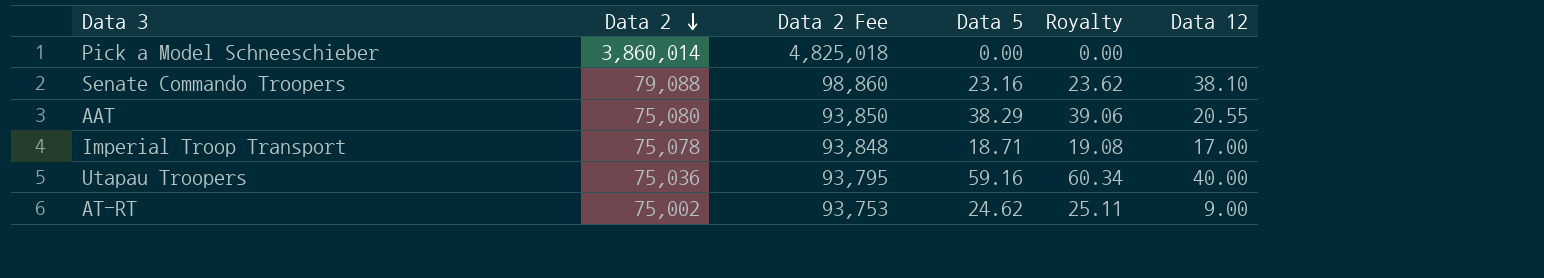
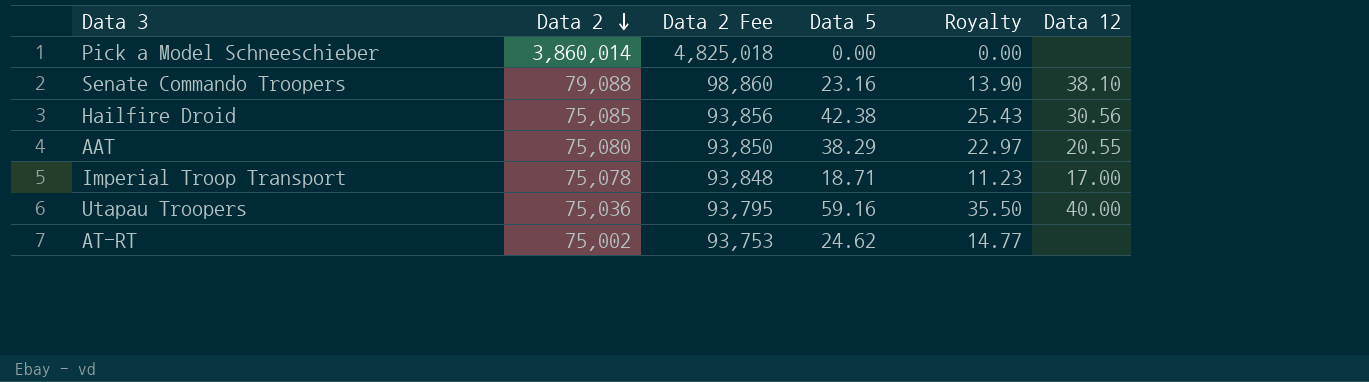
column Royalty | formula: [Data 5] * 1.02 -> [Data 5] * 0.6
row Hailfire Droid: none -> 75,085 | 93,856 | 42.38 | 25.43 | 30.56
AT-RT | Data 12: 9.00 -> none

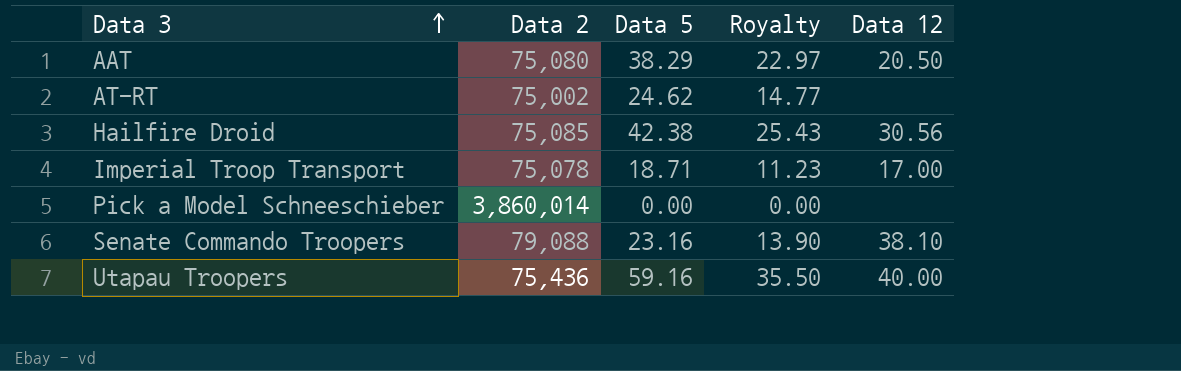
row order: Data 2 descending -> Data 3 ascending
column Data 2 Fee | formula: [Data 2] * 1.25 -> none
AAT | Data 12: 20.55 -> 20.50
Utapau Troopers | Data 2: 75,036 -> 75,436

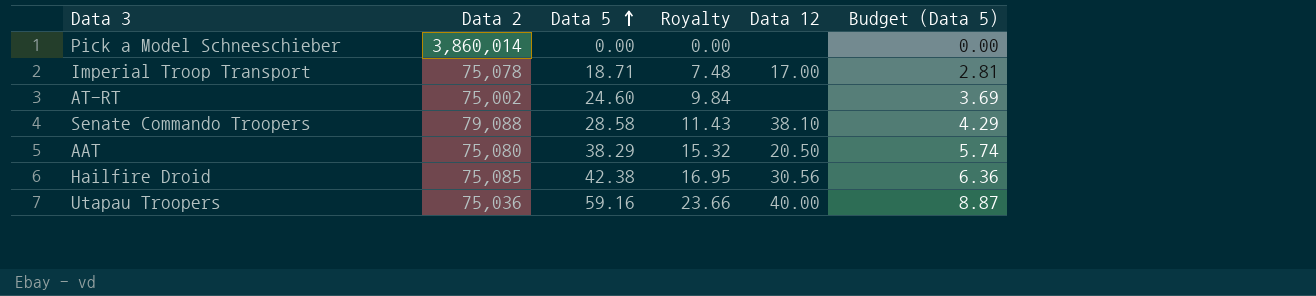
row order: Data 3 ascending -> Data 5 ascending
column Royalty | formula: [Data 5] * 0.6 -> [Data 5] * 0.4
column Budget (Data 5) | formula: none -> [Data 5] * 0.15
AT-RT | Data 5: 24.62 -> 24.60
Senate Commando Troopers | Data 5: 23.16 -> 28.58
Utapau Troopers | Data 2: 75,436 -> 75,036

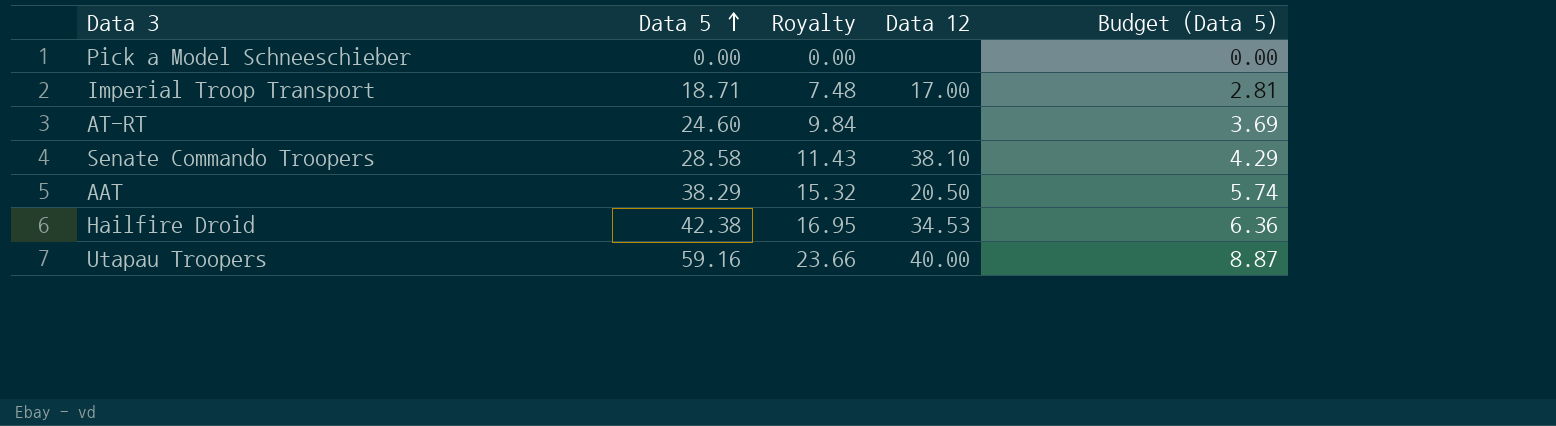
column Data 2 | position: 2 -> none
Hailfire Droid | Data 12: 30.56 -> 34.53

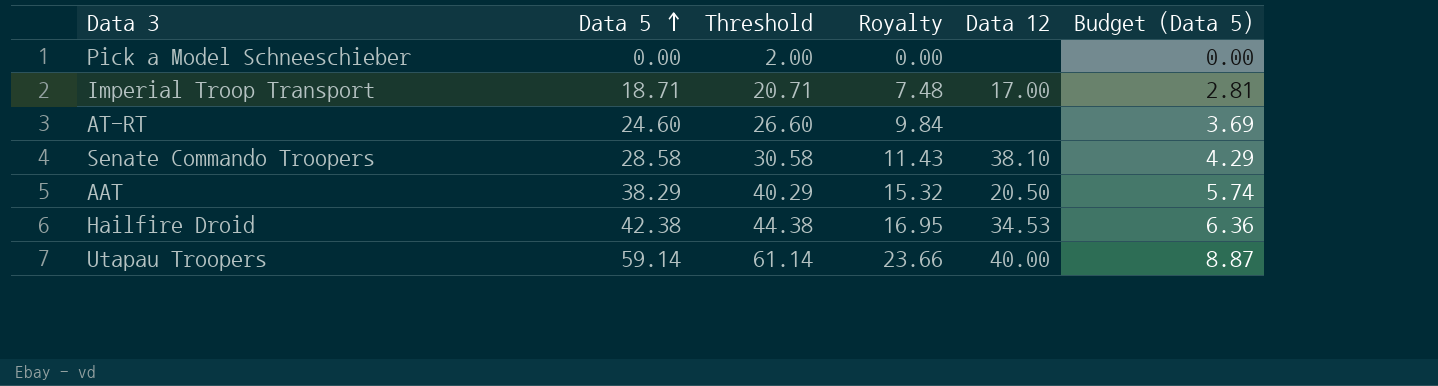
column Threshold | formula: none -> [Data 5] + 2
Utapau Troopers | Data 5: 59.16 -> 59.14

